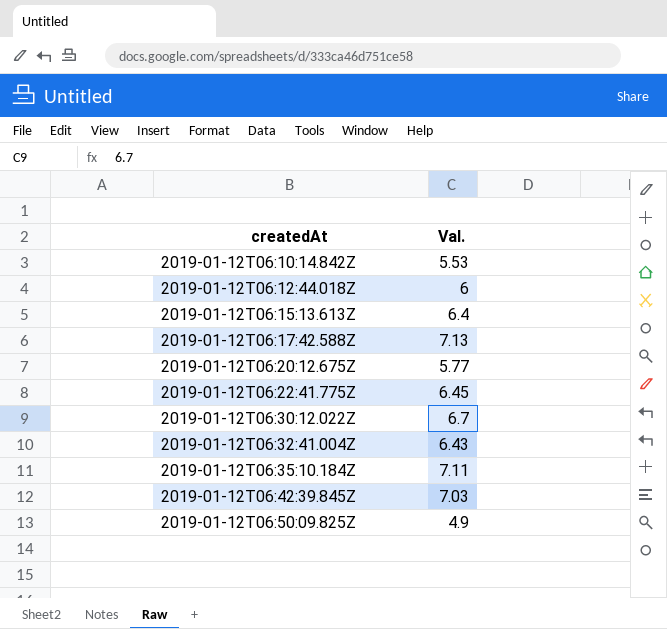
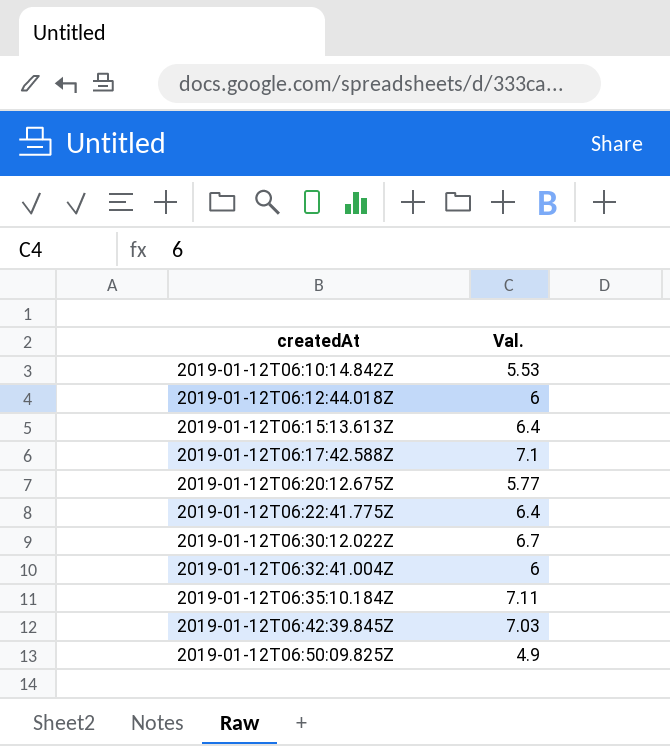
2019-01-12T06:17:42.588Z | Val.: 7.13 -> 7.1
2019-01-12T06:22:41.775Z | Val.: 6.45 -> 6.4
2019-01-12T06:32:41.004Z | Val.: 6.43 -> 6

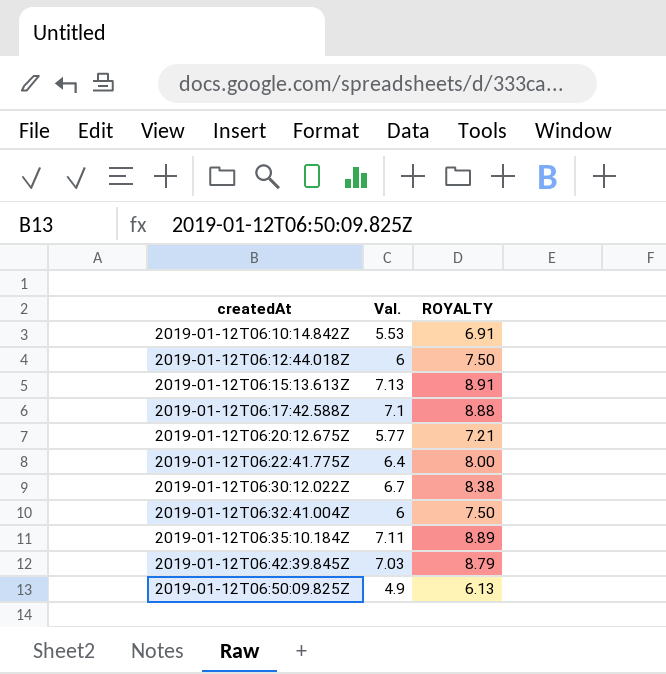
column ROYALTY | formula: none -> [Val.] * 1.25
2019-01-12T06:15:13.613Z | Val.: 6.4 -> 7.13

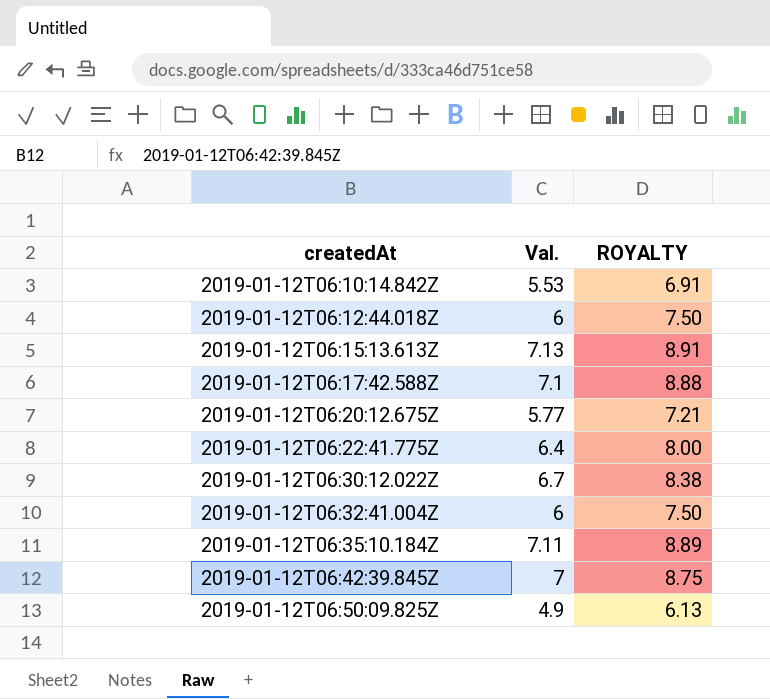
2019-01-12T06:42:39.845Z | Val.: 7.03 -> 7
2019-01-12T06:42:39.845Z | ROYALTY: 8.79 -> 8.75

